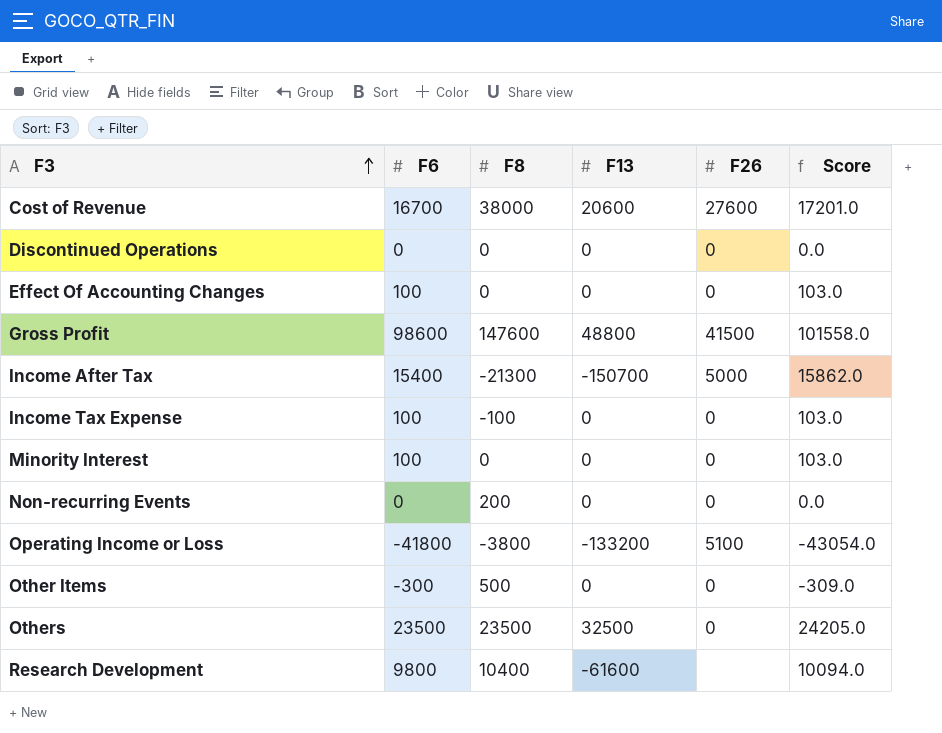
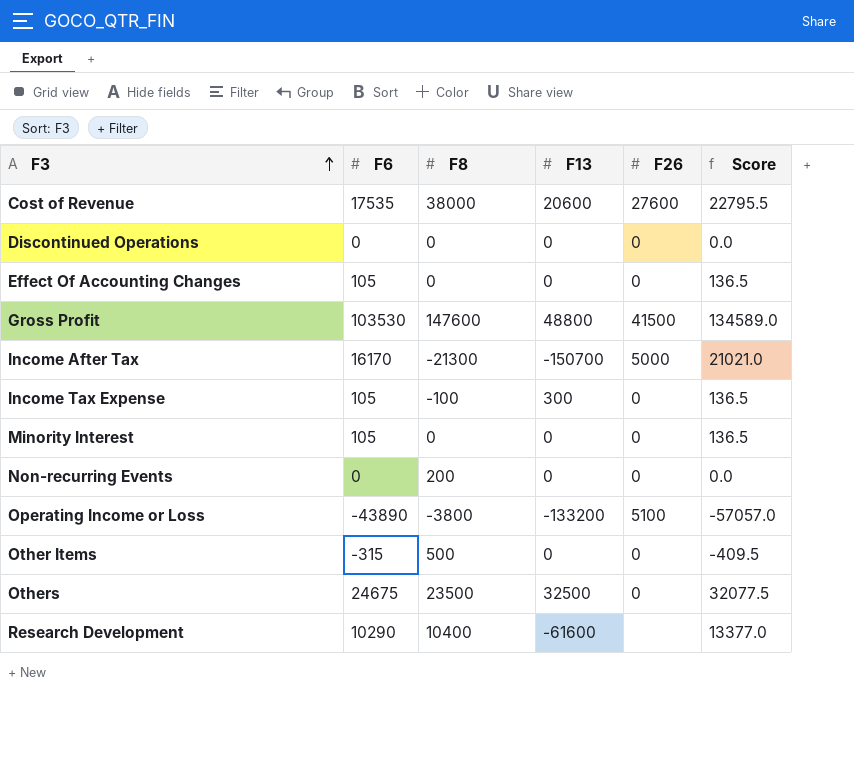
column Score | formula: [F6] * 1.03 -> [F6] * 1.3
Cost of Revenue | F6: 16700 -> 17535
Effect Of Accounting Changes | F6: 100 -> 105
Gross Profit | F6: 98600 -> 103530
Income After Tax | F6: 15400 -> 16170
Income Tax Expense | F6: 100 -> 105
Income Tax Expense | F13: 0 -> 300
Minority Interest | F6: 100 -> 105
Operating Income or Loss | F6: -41800 -> -43890
Other Items | F6: -300 -> -315
Others | F6: 23500 -> 24675
Research Development | F6: 9800 -> 10290

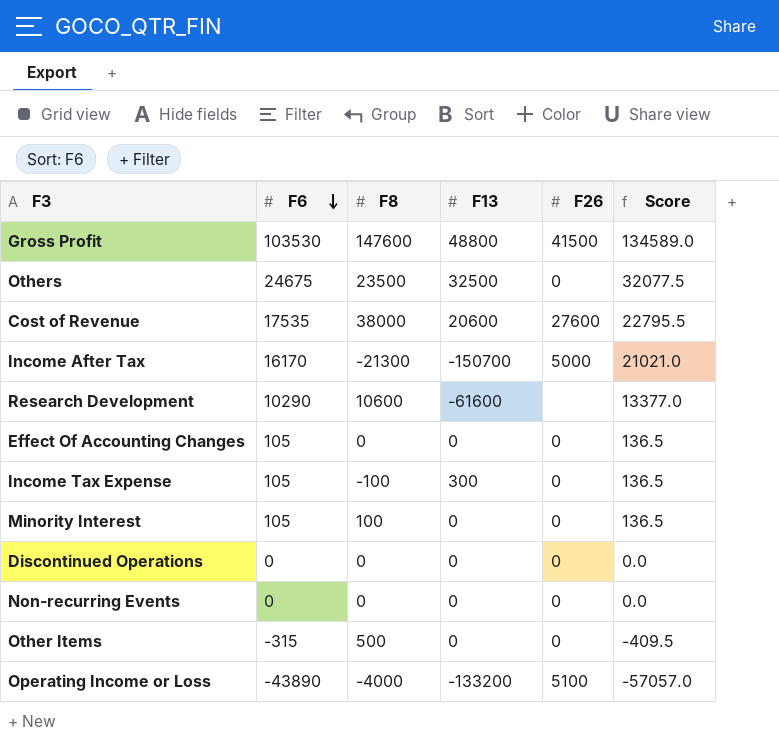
row order: F3 ascending -> F6 descending
Research Development | F8: 10400 -> 10600
Minority Interest | F8: 0 -> 100
Non-recurring Events | F8: 200 -> 0
Operating Income or Loss | F8: -3800 -> -4000

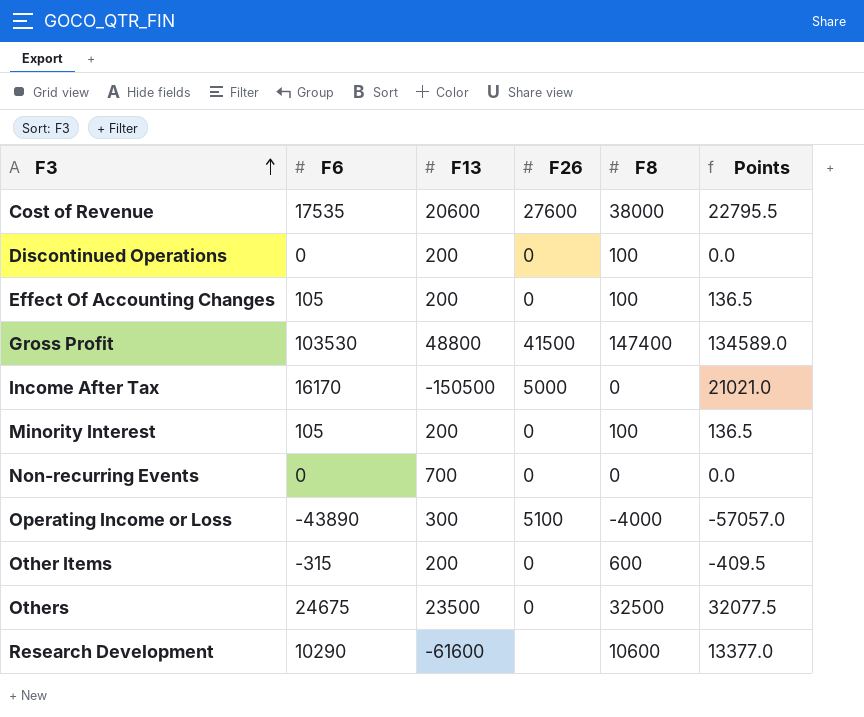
row order: F6 descending -> F3 ascending
column F8 | position: 3 -> 5
column name: Score -> Points
row Income Tax Expense: 105 | -100 | 300 | 0 | 136.5 -> none
Discontinued Operations | F13: 0 -> 200
Discontinued Operations | F8: 0 -> 100
Effect Of Accounting Changes | F13: 0 -> 200
Effect Of Accounting Changes | F8: 0 -> 100
Gross Profit | F8: 147600 -> 147400
Income After Tax | F13: -150700 -> -150500
Income After Tax | F8: -21300 -> 0
Minority Interest | F13: 0 -> 200
Non-recurring Events | F13: 0 -> 700
Operating Income or Loss | F13: -133200 -> 300
Other Items | F13: 0 -> 200
Other Items | F8: 500 -> 600
Others | F13: 32500 -> 23500
Others | F8: 23500 -> 32500

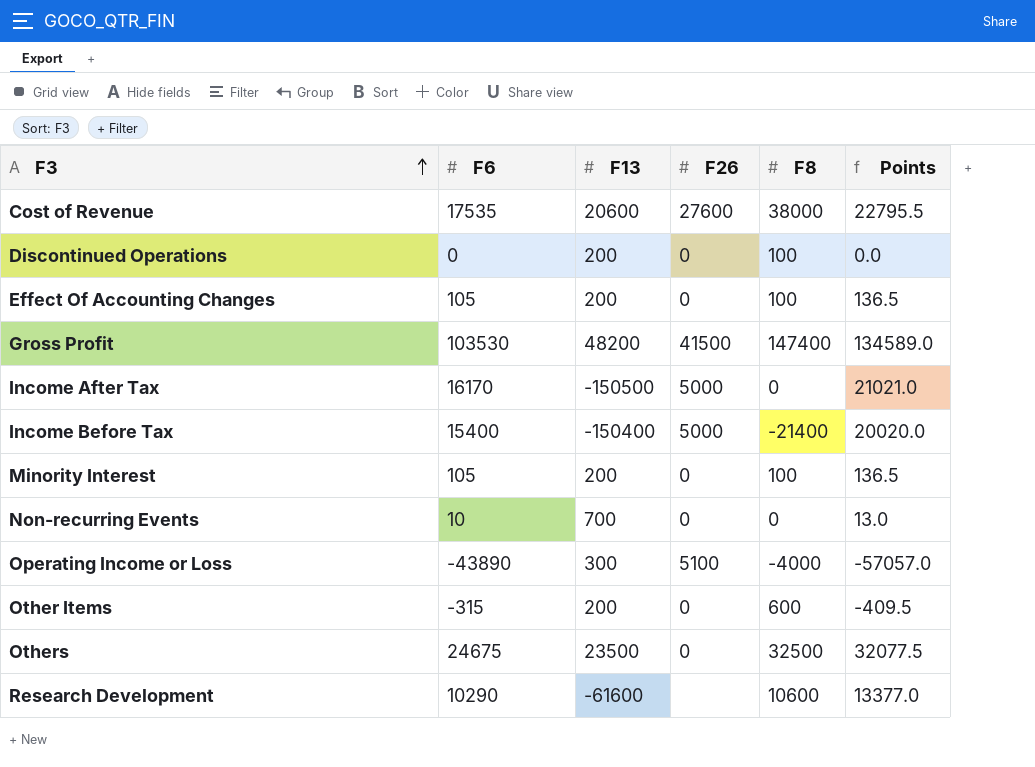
Gross Profit | F13: 48800 -> 48200
row Income Before Tax: none -> 15400 | -150400 | 5000 | -21400 | 20020.0
Non-recurring Events | F6: 0 -> 10
Non-recurring Events | Points: 0.0 -> 13.0

